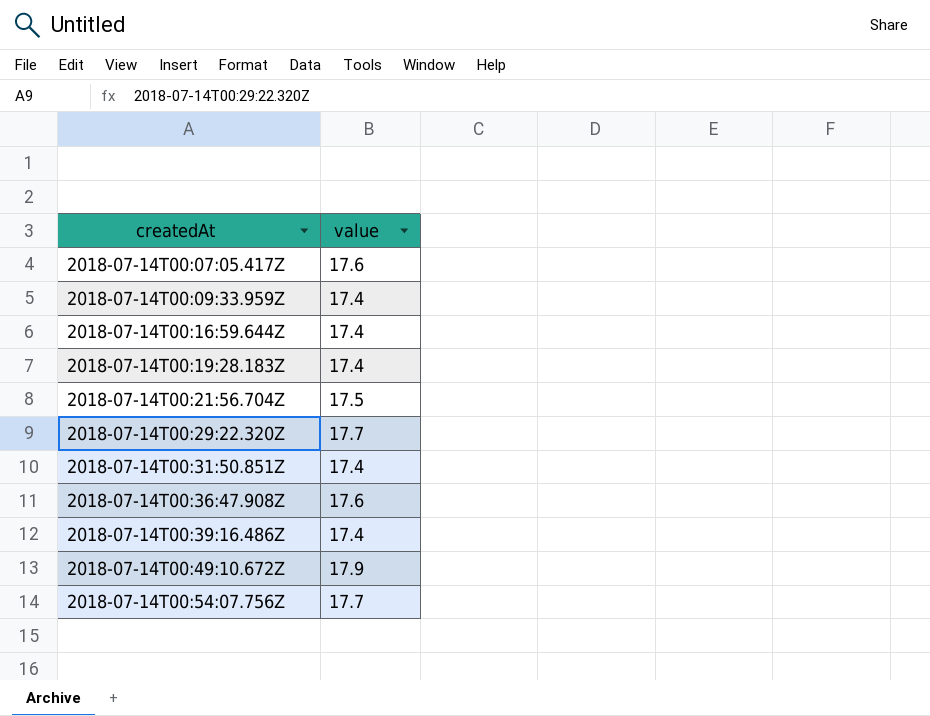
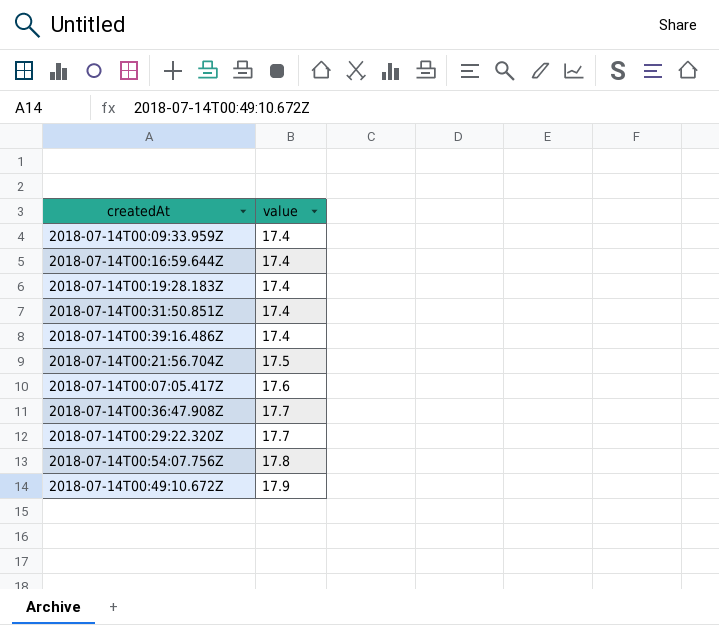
row order: createdAt ascending -> value ascending
2018-07-14T00:36:47.908Z | value: 17.6 -> 17.7
2018-07-14T00:54:07.756Z | value: 17.7 -> 17.8

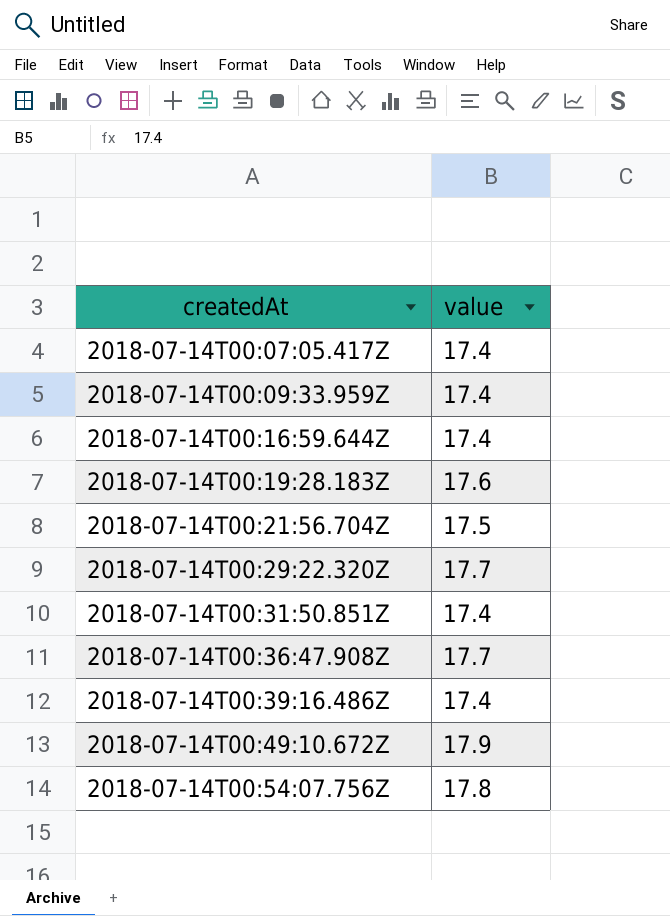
row order: value ascending -> createdAt ascending
2018-07-14T00:07:05.417Z | value: 17.6 -> 17.4
2018-07-14T00:19:28.183Z | value: 17.4 -> 17.6

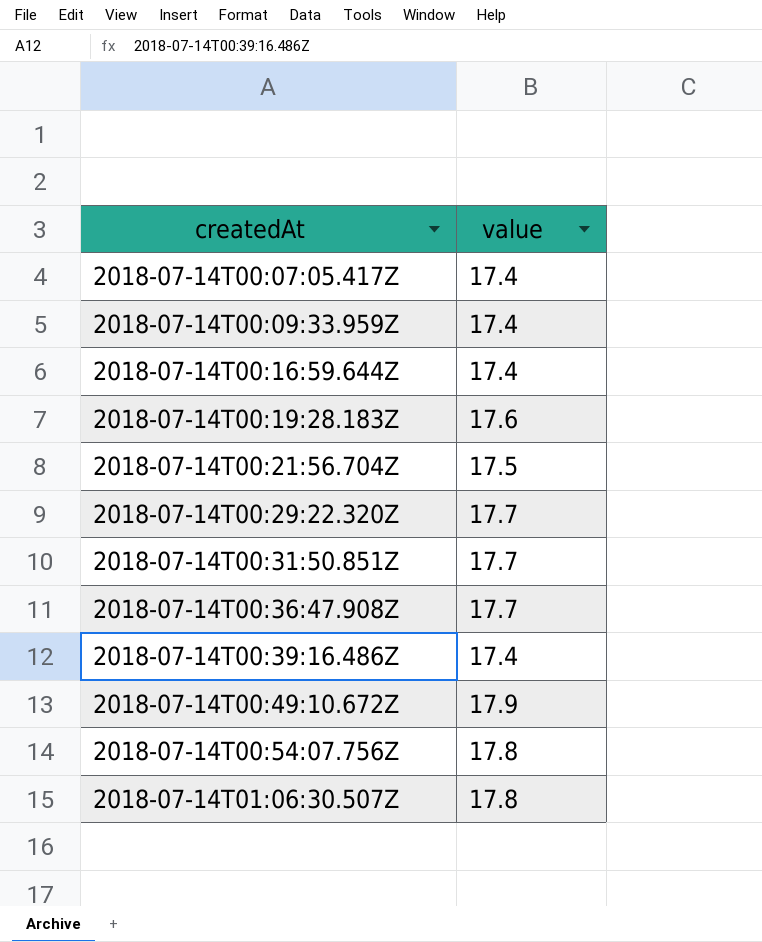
2018-07-14T00:31:50.851Z | value: 17.4 -> 17.7
row 2018-07-14T01:06:30.507Z: none -> 17.8

